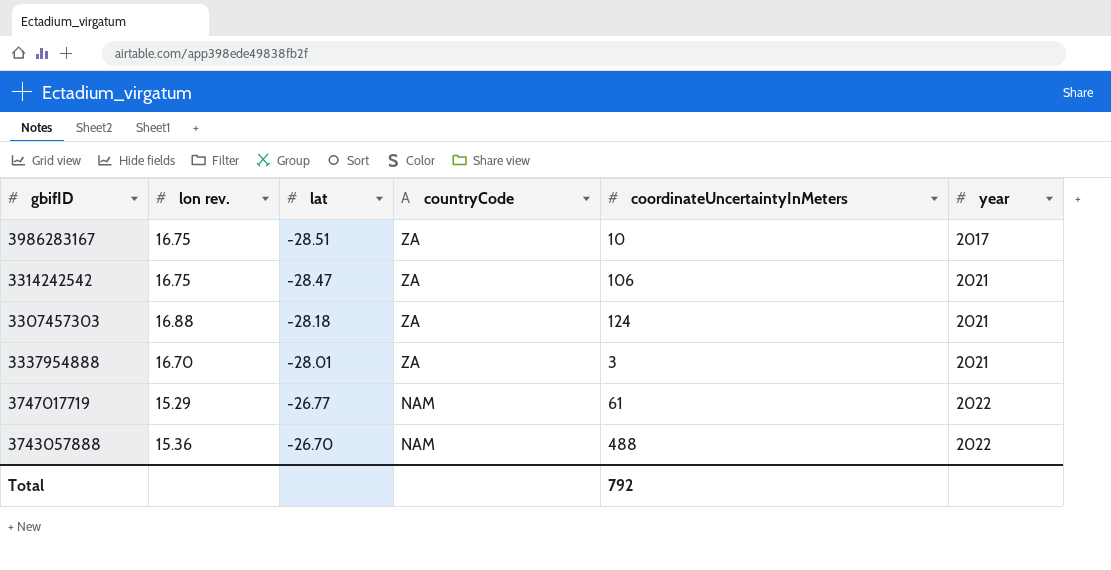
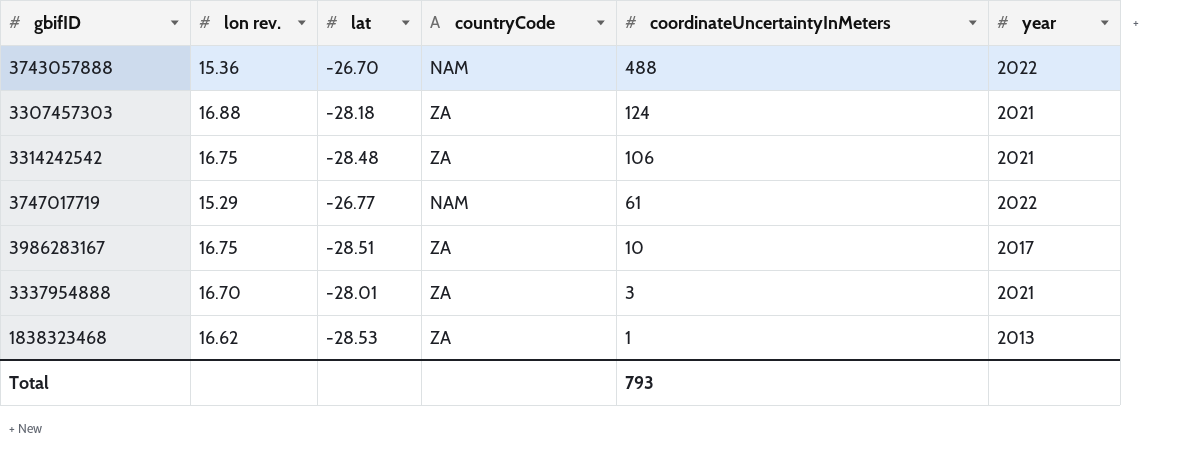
row order: lat ascending -> coordinateUncertaintyInMeters descending
3314242542 | lat: -28.47 -> -28.48
row 1838323468: none -> 16.62 | -28.53 | ZA | 1 | 2013
Total | coordinateUncertaintyInMeters: 792 -> 793

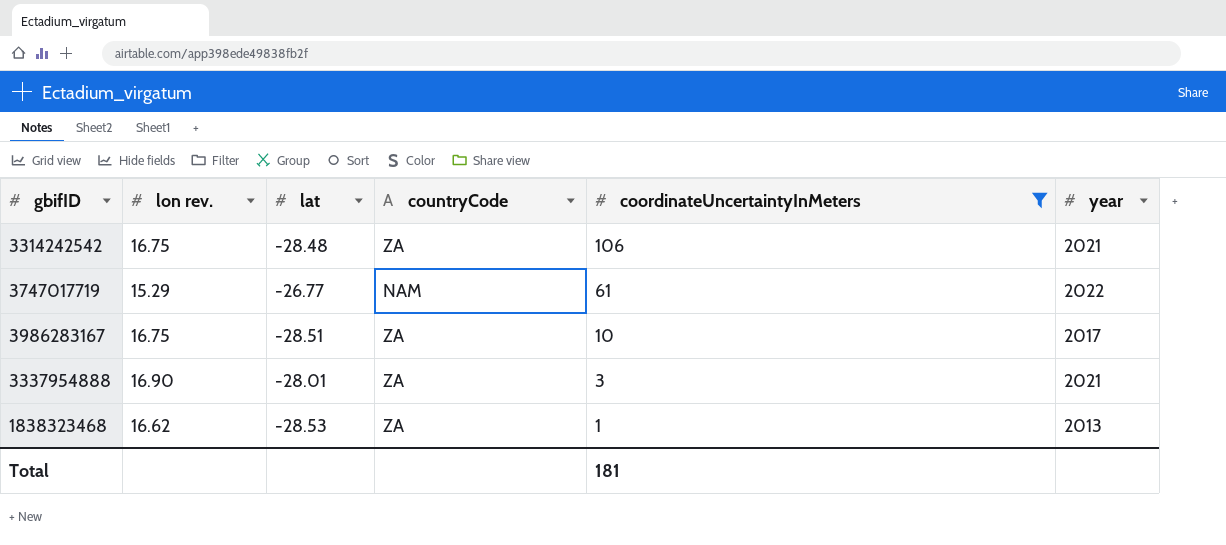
filter: none -> coordinateUncertaintyInMeters <= 106
3337954888 | lon rev.: 16.70 -> 16.90
Total | coordinateUncertaintyInMeters: 793 -> 181

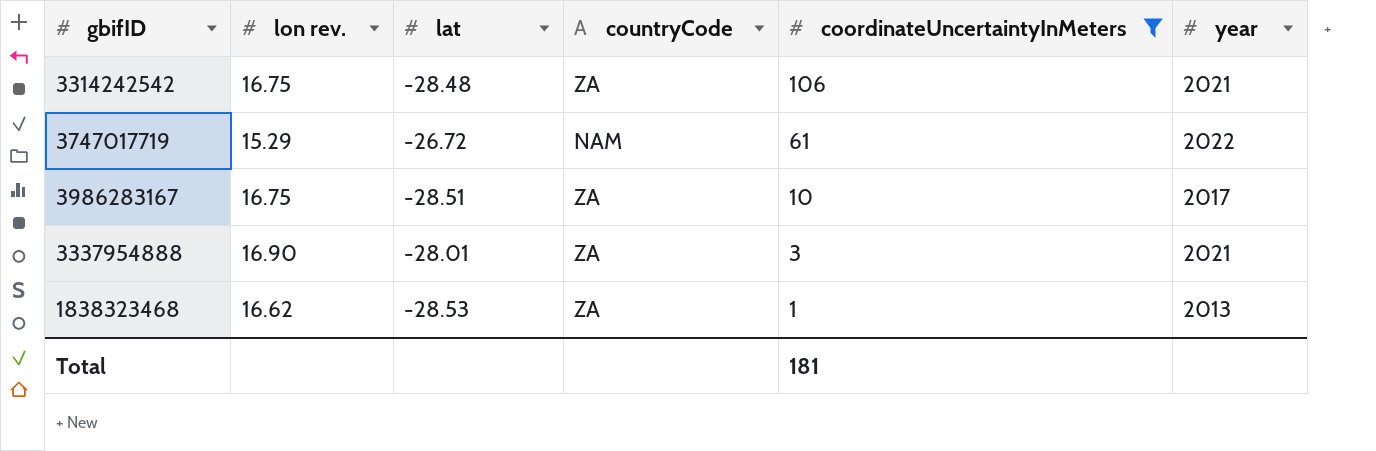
3747017719 | lat: -26.77 -> -26.72

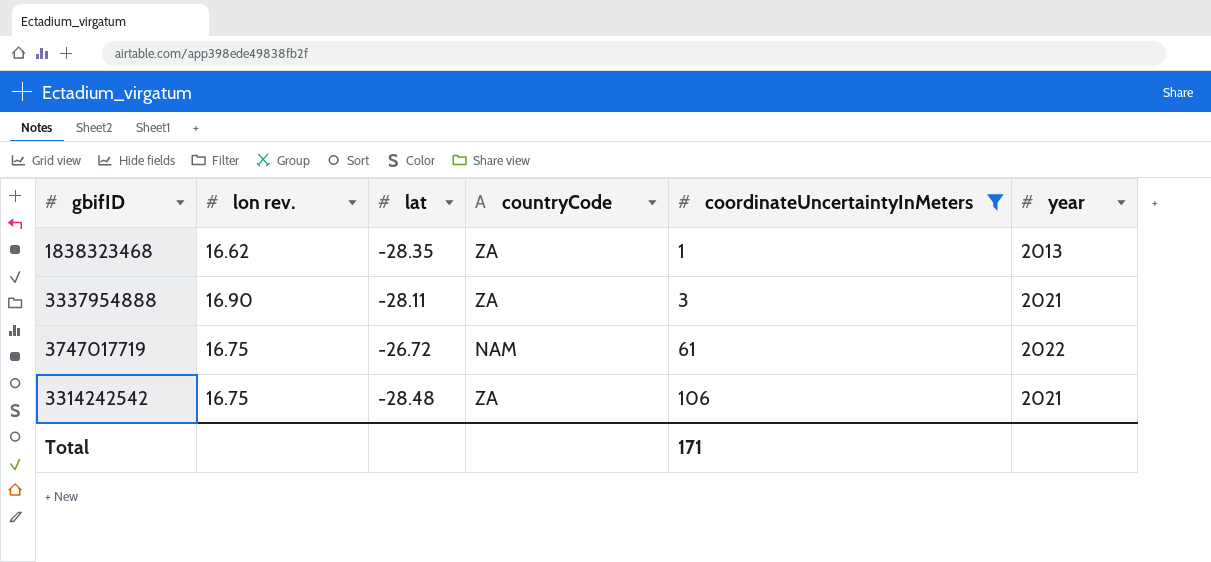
row order: coordinateUncertaintyInMeters descending -> coordinateUncertaintyInMeters ascending
row 3986283167: 16.75 | -28.51 | ZA | 10 | 2017 -> none
1838323468 | lat: -28.53 -> -28.35
3337954888 | lat: -28.01 -> -28.11
3747017719 | lon rev.: 15.29 -> 16.75
Total | coordinateUncertaintyInMeters: 181 -> 171

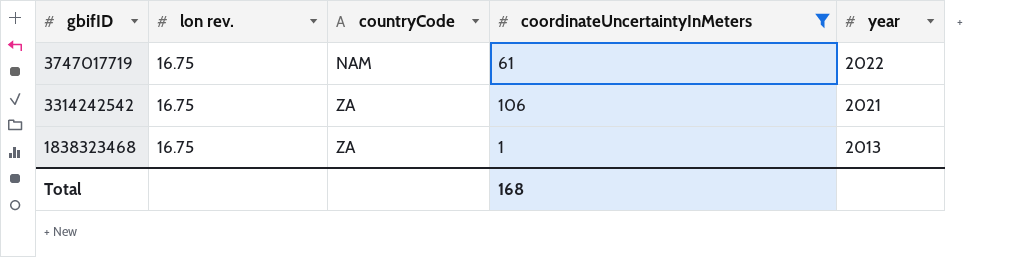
row order: coordinateUncertaintyInMeters ascending -> gbifID descending
column lat | position: 3 -> none
row 3337954888: 16.90 | -28.11 | ZA | 3 | 2021 -> none
1838323468 | lon rev.: 16.62 -> 16.75
Total | coordinateUncertaintyInMeters: 171 -> 168

